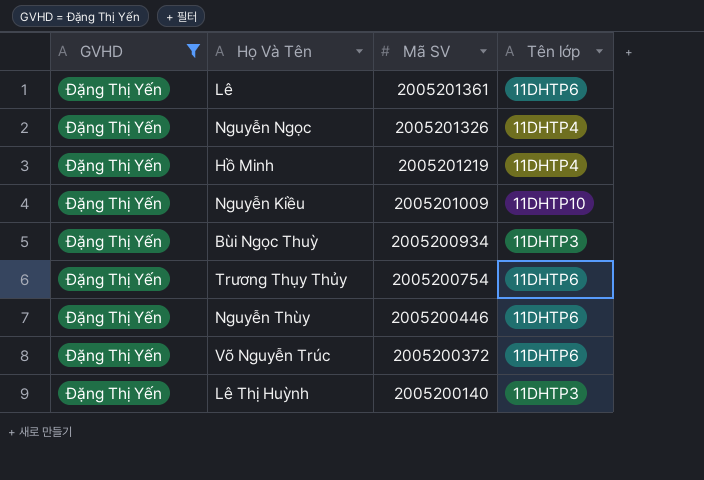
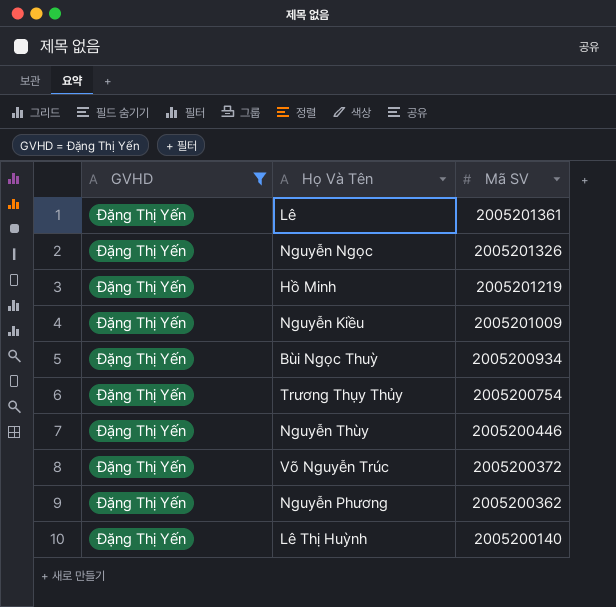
column Tên lớp | position: 4 -> none
row Nguyễn Phương: none -> Đặng Thị Yến | 2005200362

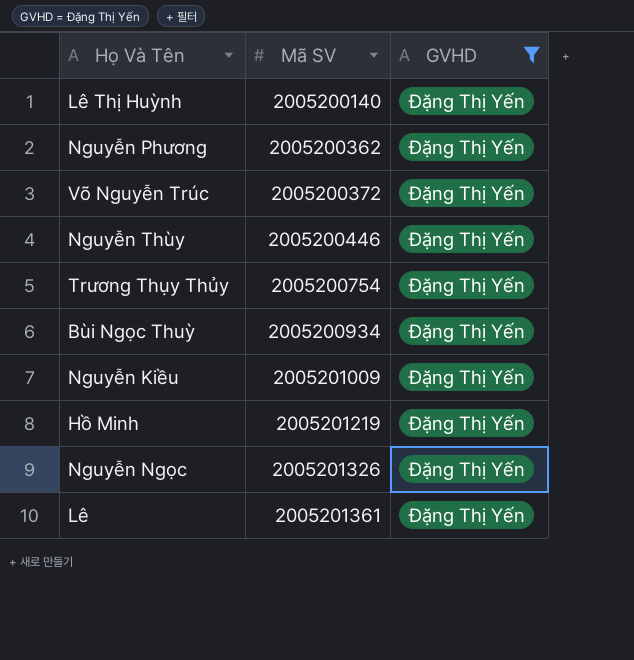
row order: Mã SV descending -> Mã SV ascending
column GVHD | position: 1 -> 3

